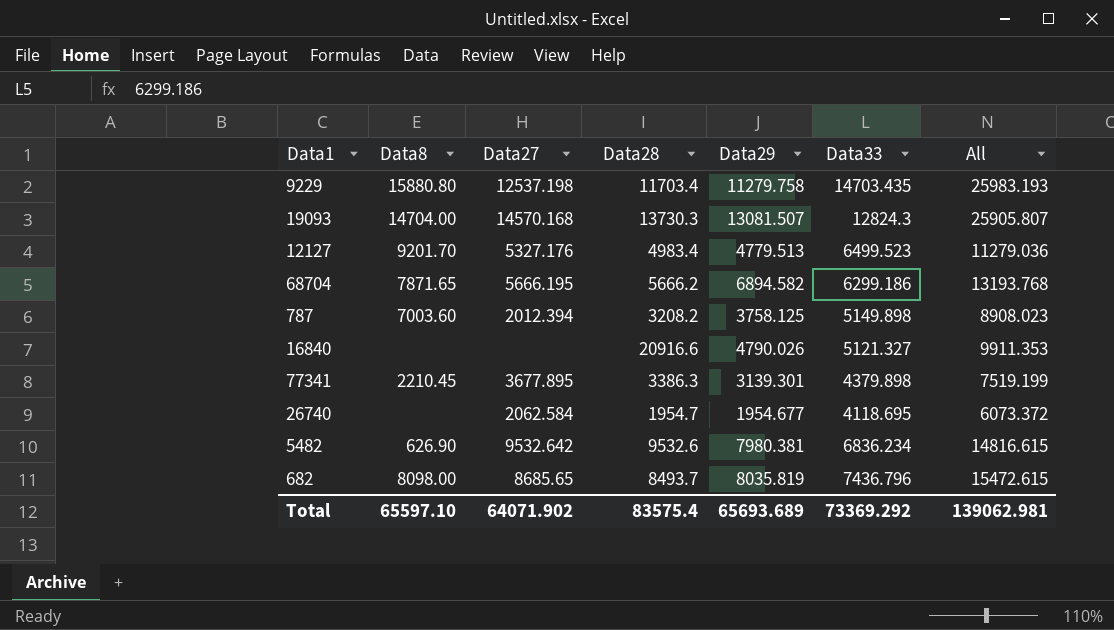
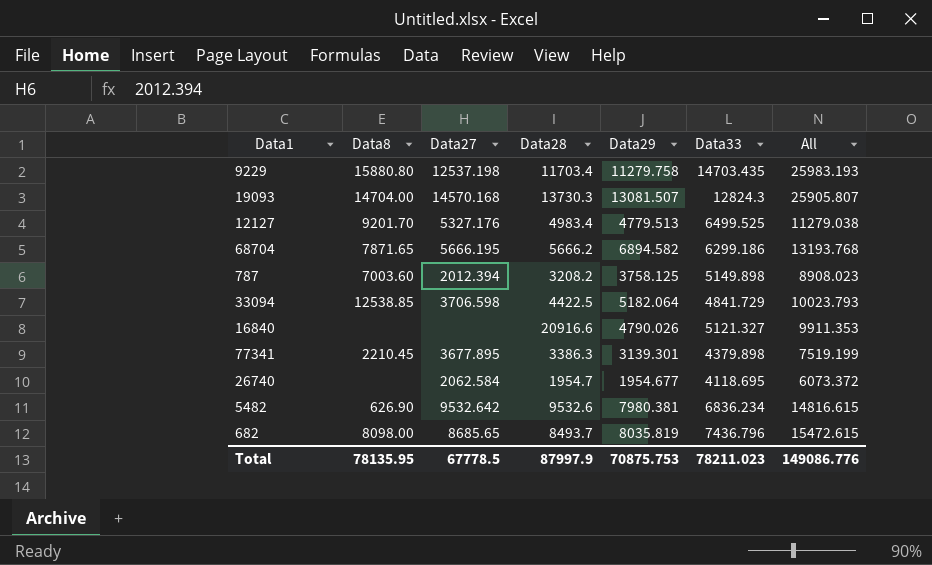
12127 | Data33: 6499.523 -> 6499.525
12127 | All: 11279.036 -> 11279.038
row 33094: none -> 12538.85 | 3706.598 | 4422.5 | 5182.064 | 4841.729 | 10023.793
Total | Data8: 65597.10 -> 78135.95
Total | Data27: 64071.902 -> 67778.5
Total | Data28: 83575.4 -> 87997.9
Total | Data29: 65693.689 -> 70875.753
Total | Data33: 73369.292 -> 78211.023
Total | All: 139062.981 -> 149086.776

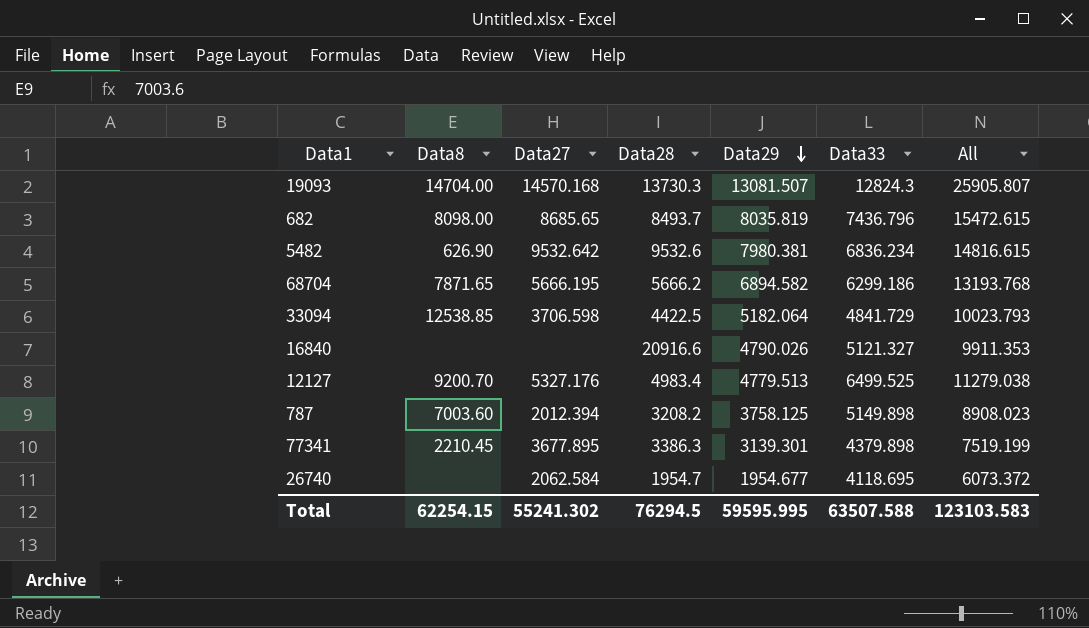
row order: none -> Data29 descending
row 9229: 15880.80 | 12537.198 | 11703.4 | 11279.758 | 14703.435 | 25983.193 -> none
12127 | Data8: 9201.70 -> 9200.70
Total | Data8: 78135.95 -> 62254.15
Total | Data27: 67778.5 -> 55241.302
Total | Data28: 87997.9 -> 76294.5
Total | Data29: 70875.753 -> 59595.995
Total | Data33: 78211.023 -> 63507.588
Total | All: 149086.776 -> 123103.583

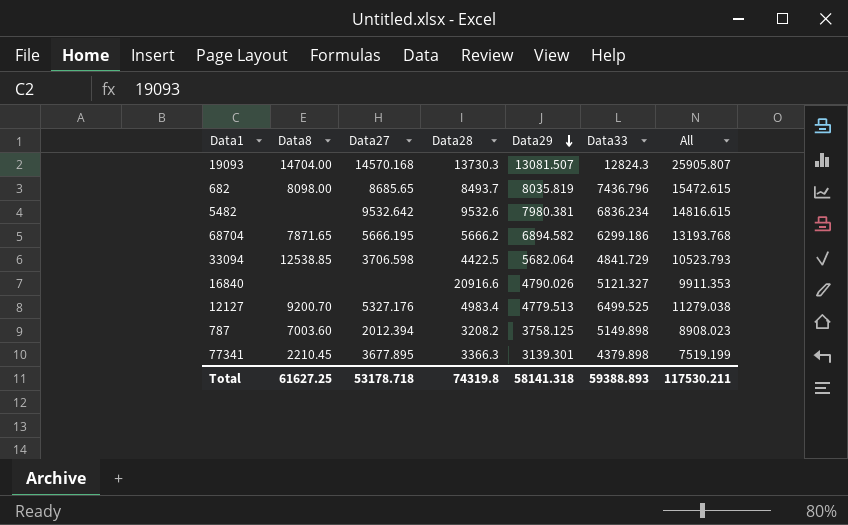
row 26740: none | 2062.584 | 1954.7 | 1954.677 | 4118.695 | 6073.372 -> none
5482 | Data8: 626.90 -> none
33094 | Data29: 5182.064 -> 5682.064
33094 | All: 10023.793 -> 10523.793
77341 | Data28: 3386.3 -> 3366.3
Total | Data8: 62254.15 -> 61627.25
Total | Data27: 55241.302 -> 53178.718
Total | Data28: 76294.5 -> 74319.8
Total | Data29: 59595.995 -> 58141.318
Total | Data33: 63507.588 -> 59388.893
Total | All: 123103.583 -> 117530.211

